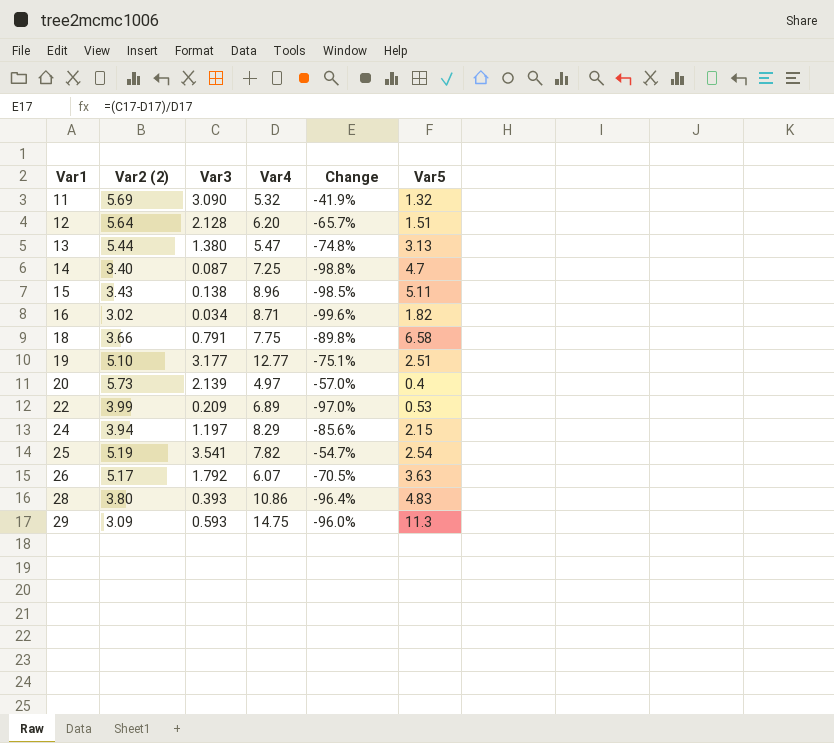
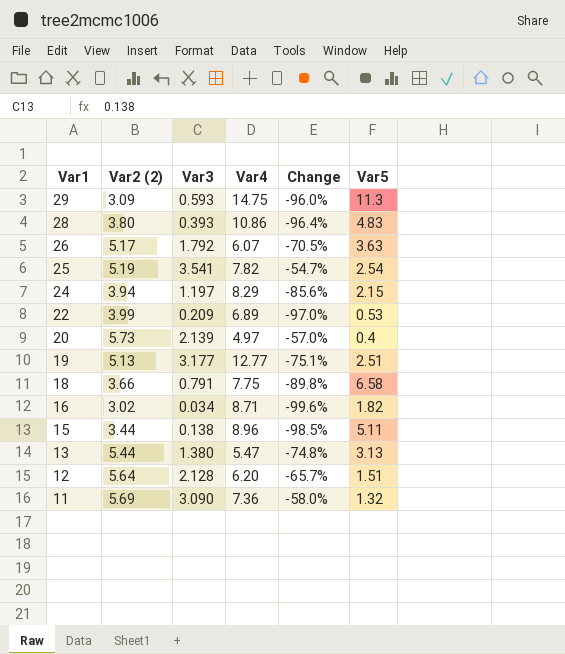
row order: Var1 ascending -> Var1 descending
row 14: 3.40 | 0.087 | 7.25 | -98.8% | 4.7 -> none
19 | Var2 (2): 5.10 -> 5.13
15 | Var2 (2): 3.43 -> 3.44
11 | Var4: 5.32 -> 7.36
11 | Change: -41.9% -> -58.0%

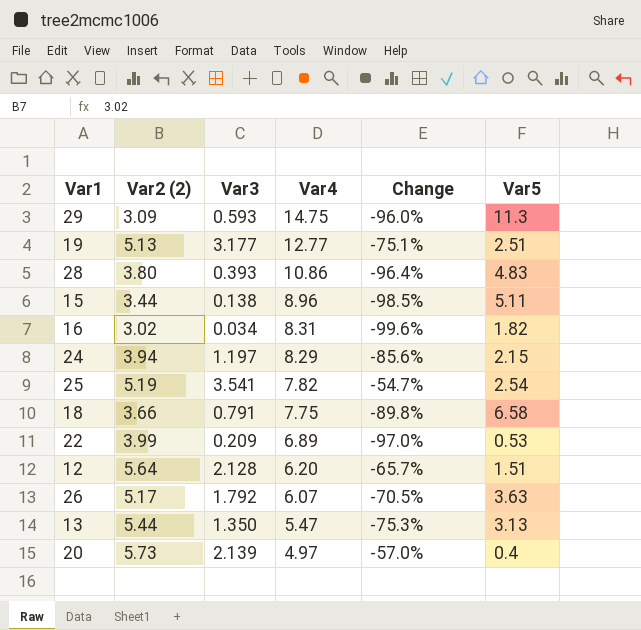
row order: Var1 descending -> Var4 descending
row 11: 5.69 | 3.090 | 7.36 | -58.0% | 1.32 -> none
16 | Var4: 8.71 -> 8.31
13 | Var3: 1.380 -> 1.350
13 | Change: -74.8% -> -75.3%

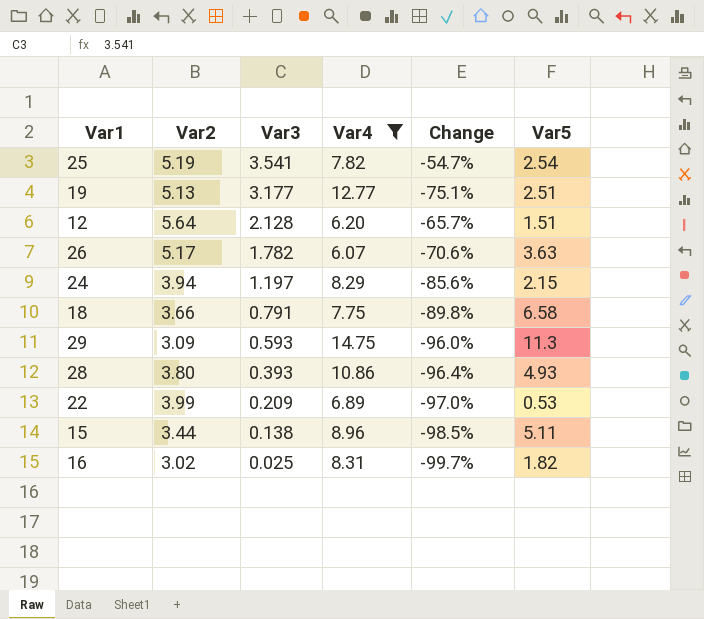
filter: none -> Var4 >= 6.07
row order: Var4 descending -> Var3 descending
column name: Var2 (2) -> Var2
26 | Var3: 1.792 -> 1.782
26 | Change: -70.5% -> -70.6%
28 | Var5: 4.83 -> 4.93
16 | Var3: 0.034 -> 0.025
16 | Change: -99.6% -> -99.7%

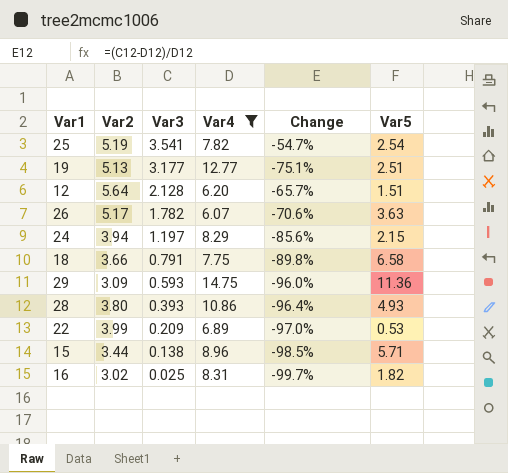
29 | Var5: 11.3 -> 11.36
15 | Var5: 5.11 -> 5.71

